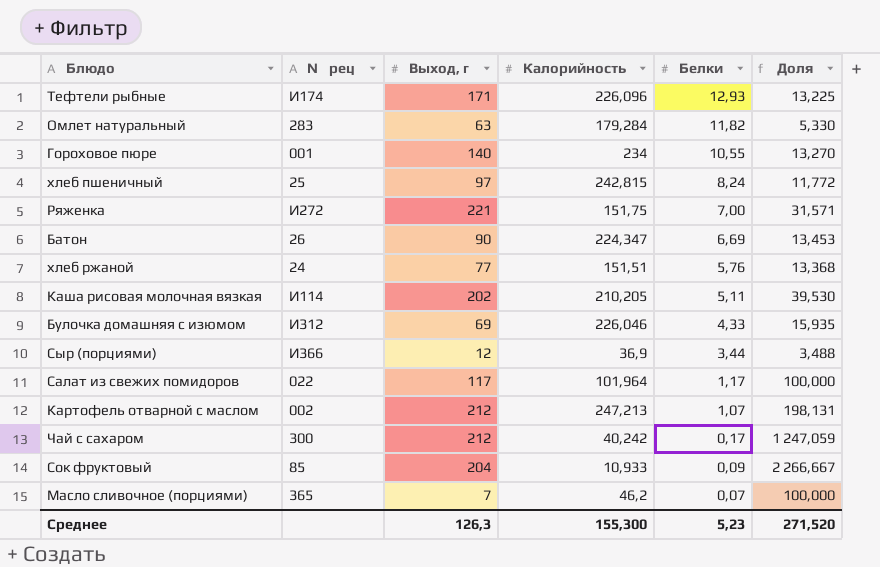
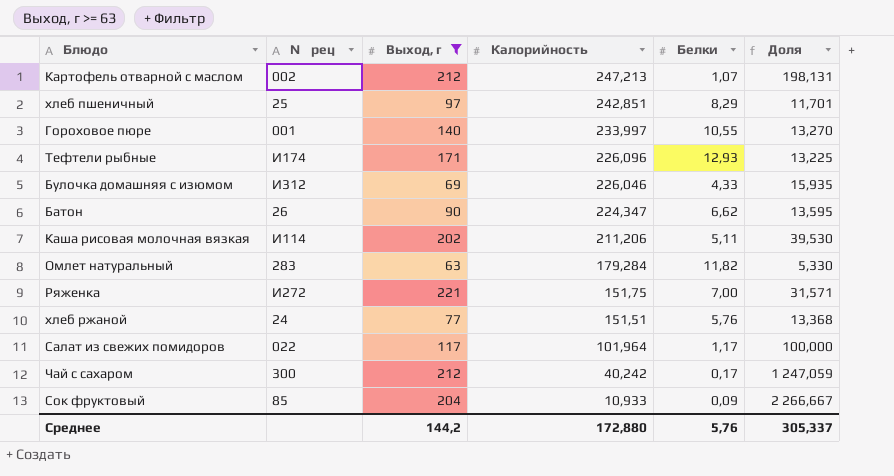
filter: none -> Выход, г >= 63
row order: Белки descending -> Калорийность descending
хлеб пшеничный | Калорийность: 242,815 -> 242,851
хлеб пшеничный | Белки: 8,24 -> 8,29
хлеб пшеничный | Доля: 11,772 -> 11,701
Гороховое пюре | Калорийность: 234 -> 233,997
Батон | Белки: 6,69 -> 6,62
Батон | Доля: 13,453 -> 13,595
Каша рисовая молочная вязкая | Калорийность: 210,205 -> 211,206
Среднее | Выход, г: 126,3 -> 144,2
Среднее | Калорийность: 155,300 -> 172,880
Среднее | Белки: 5,23 -> 5,76
Среднее | Доля: 271,520 -> 305,337

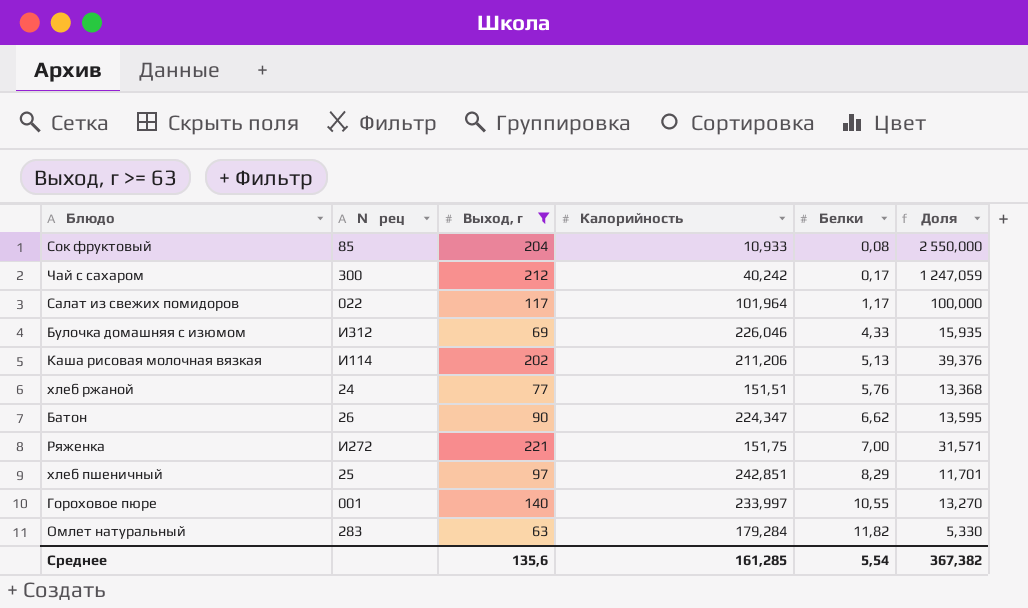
row order: Калорийность descending -> Белки ascending
row Картофель отварной с маслом: 002 | 212 | 247,213 | 1,07 | 198,131 -> none
row Тефтели рыбные: И174 | 171 | 226,096 | 12,93 | 13,225 -> none
Сок фруктовый | Белки: 0,09 -> 0,08
Сок фруктовый | Доля: 2 266,667 -> 2 550,000
Каша рисовая молочная вязкая | Белки: 5,11 -> 5,13
Каша рисовая молочная вязкая | Доля: 39,530 -> 39,376
Среднее | Выход, г: 144,2 -> 135,6
Среднее | Калорийность: 172,880 -> 161,285
Среднее | Белки: 5,76 -> 5,54
Среднее | Доля: 305,337 -> 367,382

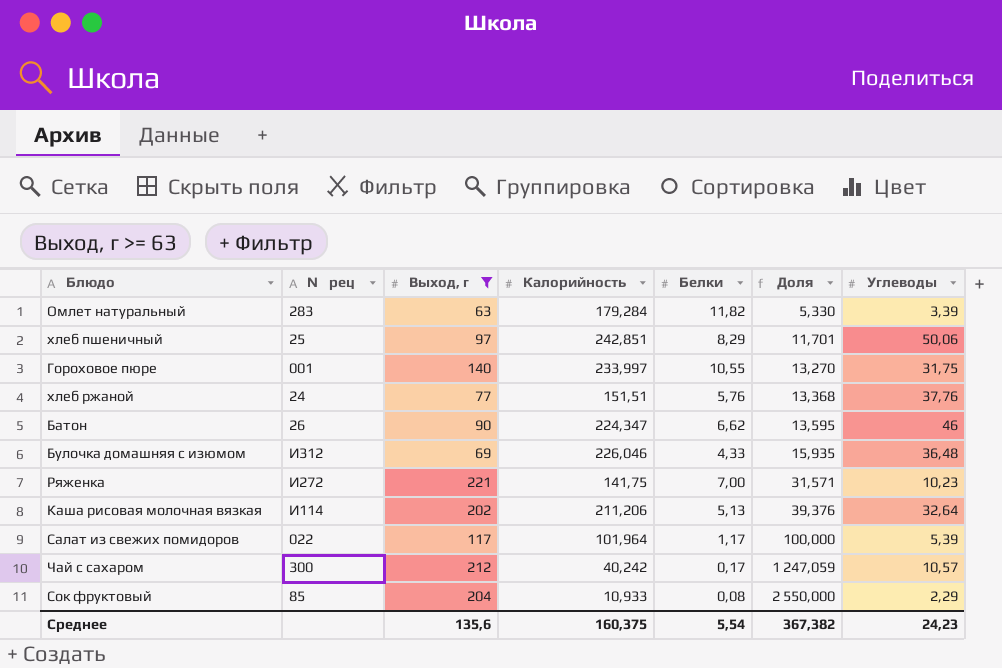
row order: Белки ascending -> Доля ascending
column Углеводы | position: none -> 7
Ряженка | Калорийность: 151,75 -> 141,75
Среднее | Калорийность: 161,285 -> 160,375

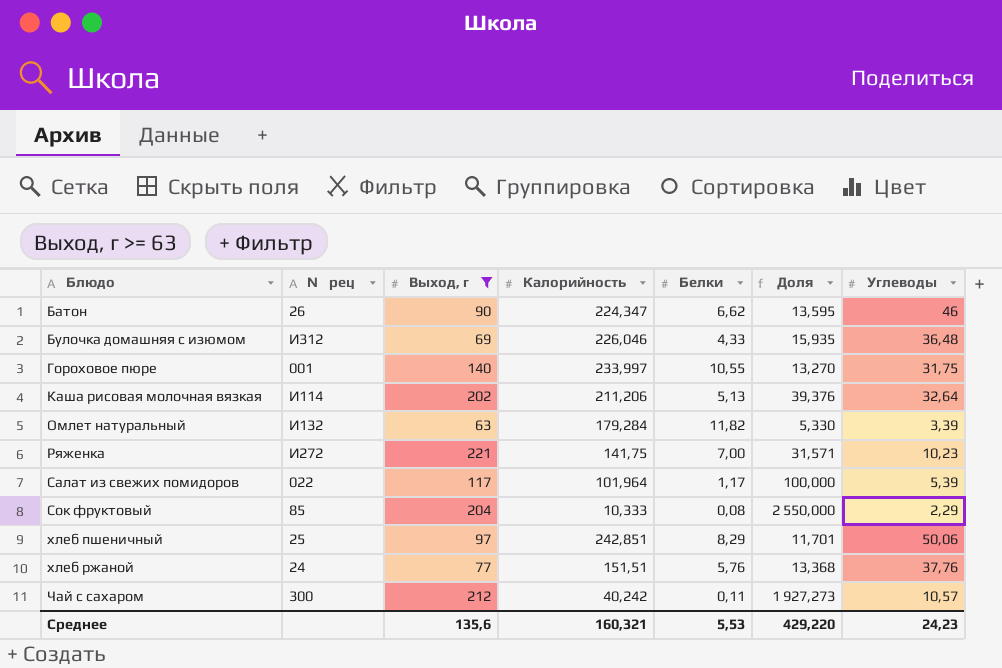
row order: Доля ascending -> Блюдо ascending
Омлет натуральный | № рец: 283 -> И132
Сок фруктовый | Калорийность: 10,933 -> 10,333
Чай с сахаром | Белки: 0,17 -> 0,11
Чай с сахаром | Доля: 1 247,059 -> 1 927,273
Среднее | Калорийность: 160,375 -> 160,321
Среднее | Белки: 5,54 -> 5,53
Среднее | Доля: 367,382 -> 429,220

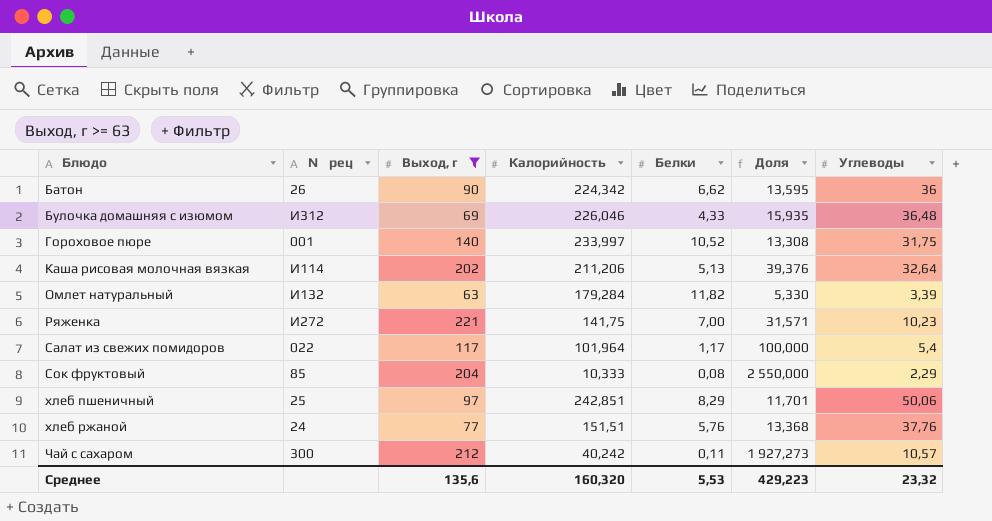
Батон | Калорийность: 224,347 -> 224,342
Батон | Углеводы: 46 -> 36
Гороховое пюре | Белки: 10,55 -> 10,52
Гороховое пюре | Доля: 13,270 -> 13,308
Салат из свежих помидоров | Углеводы: 5,39 -> 5,4
Среднее | Калорийность: 160,321 -> 160,320
Среднее | Доля: 429,220 -> 429,223
Среднее | Углеводы: 24,23 -> 23,32

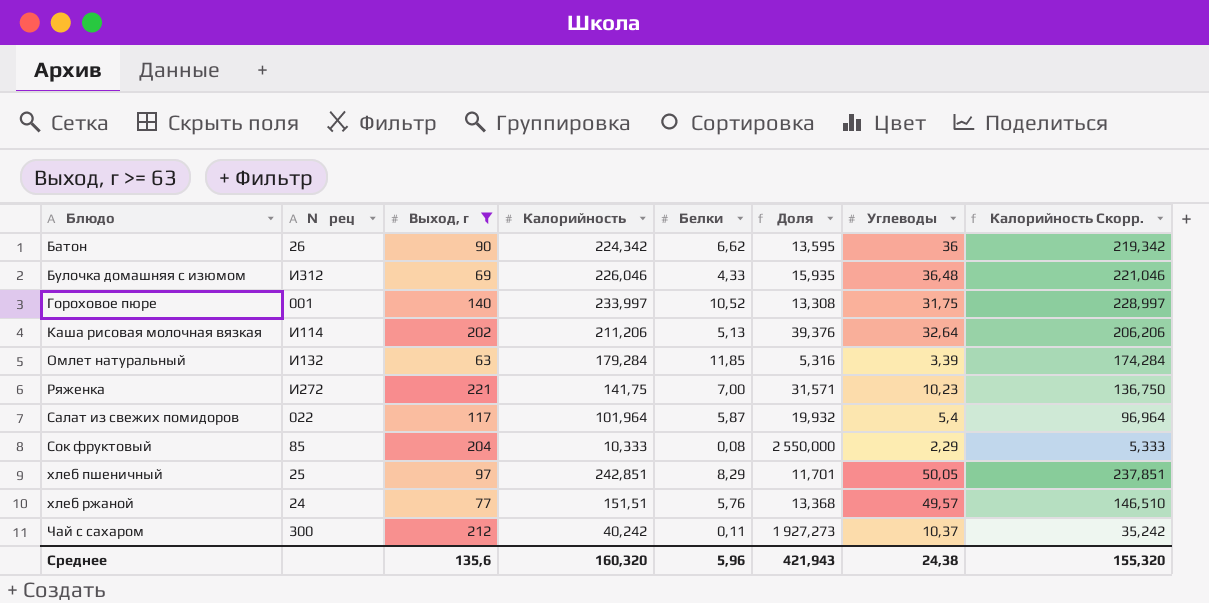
column Калорийность Скорр. | formula: none -> [Калорийность] - 5
Омлет натуральный | Белки: 11,82 -> 11,85
Омлет натуральный | Доля: 5,330 -> 5,316
Салат из свежих помидоров | Белки: 1,17 -> 5,87
Салат из свежих помидоров | Доля: 100,000 -> 19,932
хлеб пшеничный | Углеводы: 50,06 -> 50,05
хлеб ржаной | Углеводы: 37,76 -> 49,57
Чай с сахаром | Углеводы: 10,57 -> 10,37
Среднее | Белки: 5,53 -> 5,96
Среднее | Доля: 429,223 -> 421,943
Среднее | Углеводы: 23,32 -> 24,38

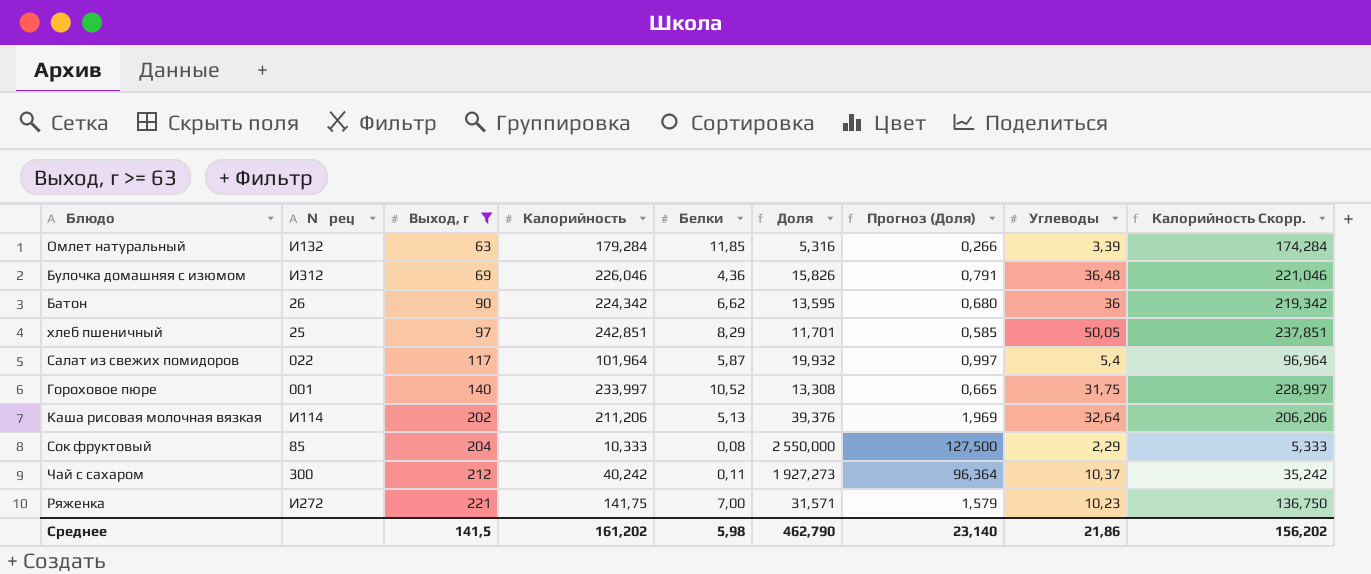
row order: Блюдо ascending -> Выход, г ascending
column Прогноз (Доля) | formula: none -> [Доля] * 0,05
row хлеб ржаной: 24 | 77 | 151,51 | 5,76 | 13,368 | 49,57 | 146,510 -> none
Булочка домашняя с изюмом | Белки: 4,33 -> 4,36
Булочка домашняя с изюмом | Доля: 15,935 -> 15,826
Среднее | Выход, г: 135,6 -> 141,5
Среднее | Калорийность: 160,320 -> 161,202
Среднее | Белки: 5,96 -> 5,98
Среднее | Доля: 421,943 -> 462,790
Среднее | Углеводы: 24,38 -> 21,86
Среднее | Калорийность Скорр.: 155,320 -> 156,202

